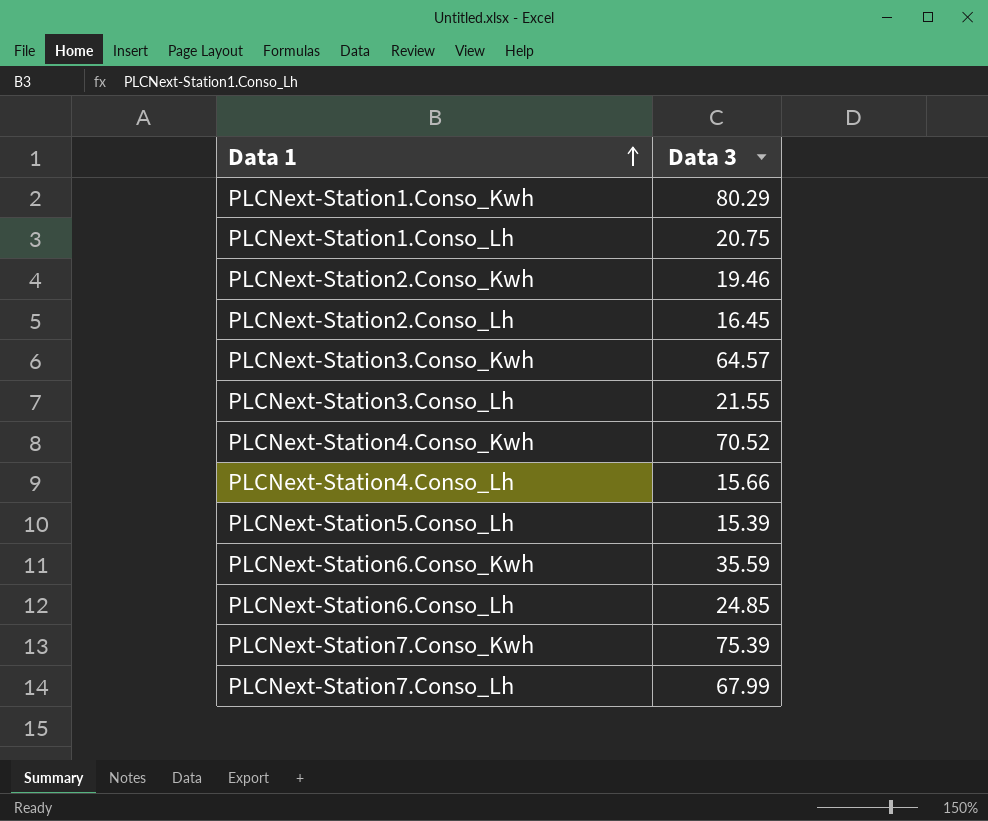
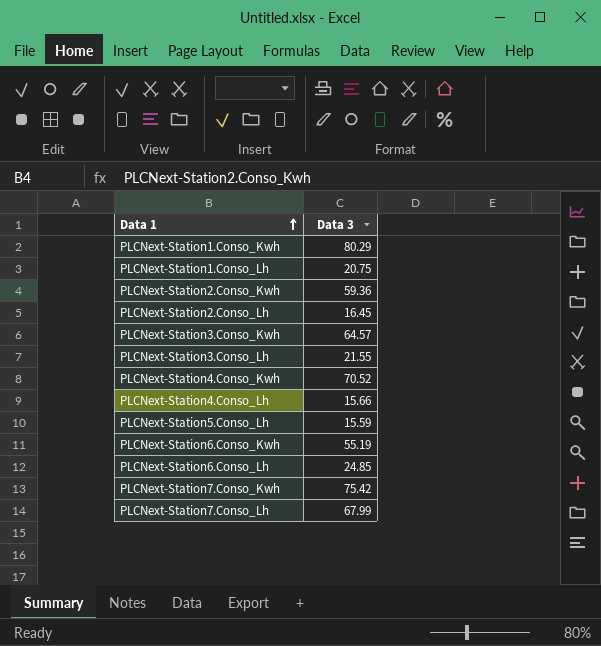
PLCNext-Station2.Conso_Kwh | Data 3: 19.46 -> 59.36
PLCNext-Station5.Conso_Lh | Data 3: 15.39 -> 15.59
PLCNext-Station6.Conso_Kwh | Data 3: 35.59 -> 55.19
PLCNext-Station7.Conso_Kwh | Data 3: 75.39 -> 75.42

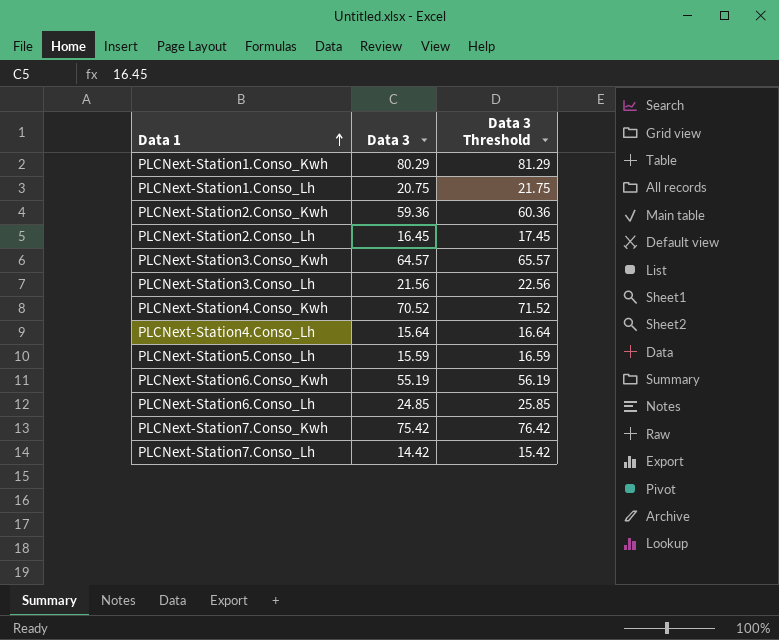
column Data 3 Threshold | formula: none -> [Data 3] + 1
PLCNext-Station3.Conso_Lh | Data 3: 21.55 -> 21.56
PLCNext-Station4.Conso_Lh | Data 3: 15.66 -> 15.64
PLCNext-Station7.Conso_Lh | Data 3: 67.99 -> 14.42

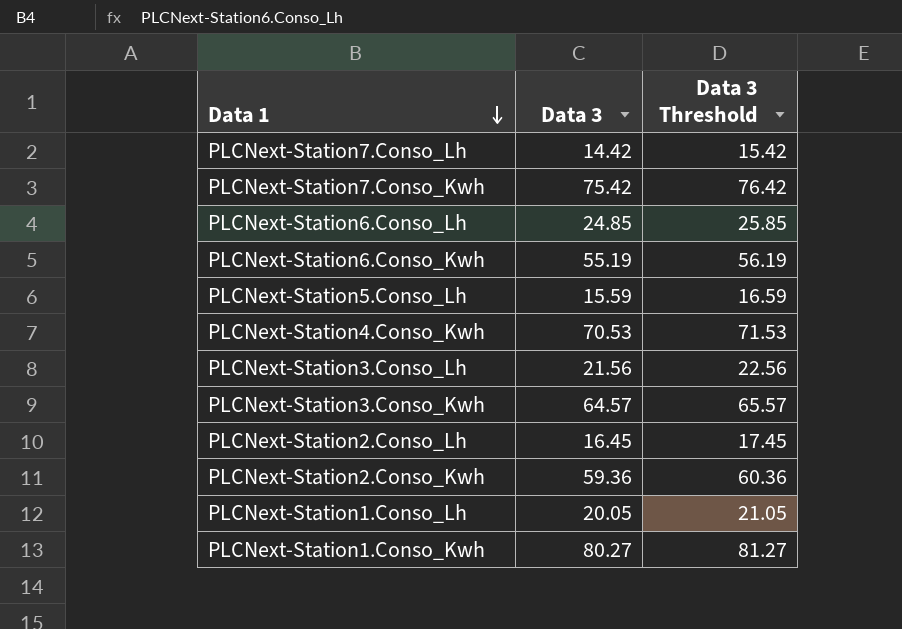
row order: Data 1 ascending -> Data 1 descending
row PLCNext-Station4.Conso_Lh: 15.64 | 16.64 -> none
PLCNext-Station4.Conso_Kwh | Data 3: 70.52 -> 70.53
PLCNext-Station4.Conso_Kwh | Data 3 Threshold: 71.52 -> 71.53
PLCNext-Station1.Conso_Lh | Data 3: 20.75 -> 20.05
PLCNext-Station1.Conso_Lh | Data 3 Threshold: 21.75 -> 21.05
PLCNext-Station1.Conso_Kwh | Data 3: 80.29 -> 80.27
PLCNext-Station1.Conso_Kwh | Data 3 Threshold: 81.29 -> 81.27

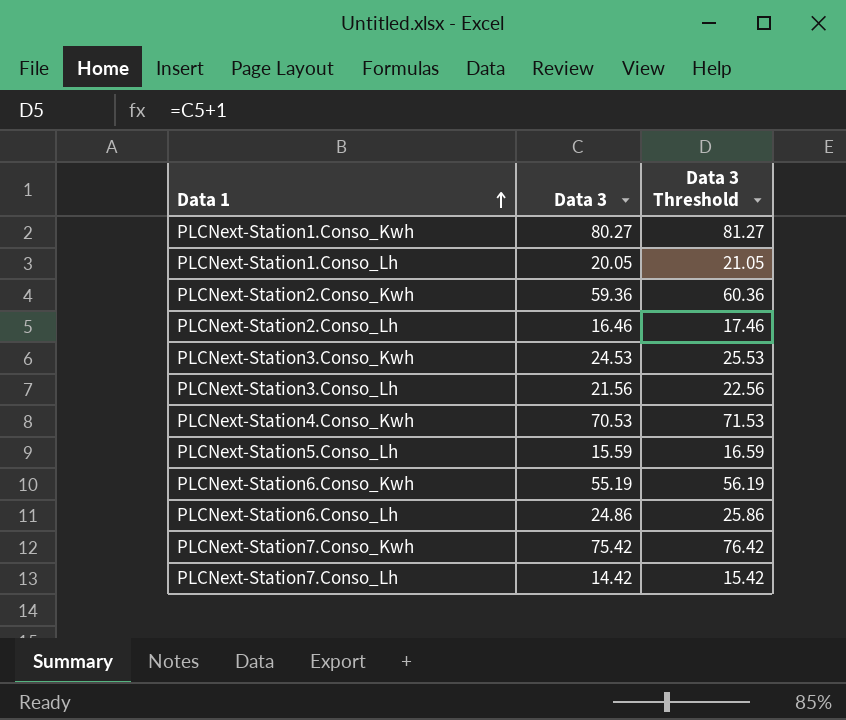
row order: Data 1 descending -> Data 1 ascending
PLCNext-Station2.Conso_Lh | Data 3: 16.45 -> 16.46
PLCNext-Station2.Conso_Lh | Data 3 Threshold: 17.45 -> 17.46
PLCNext-Station3.Conso_Kwh | Data 3: 64.57 -> 24.53
PLCNext-Station3.Conso_Kwh | Data 3 Threshold: 65.57 -> 25.53
PLCNext-Station6.Conso_Lh | Data 3: 24.85 -> 24.86
PLCNext-Station6.Conso_Lh | Data 3 Threshold: 25.85 -> 25.86

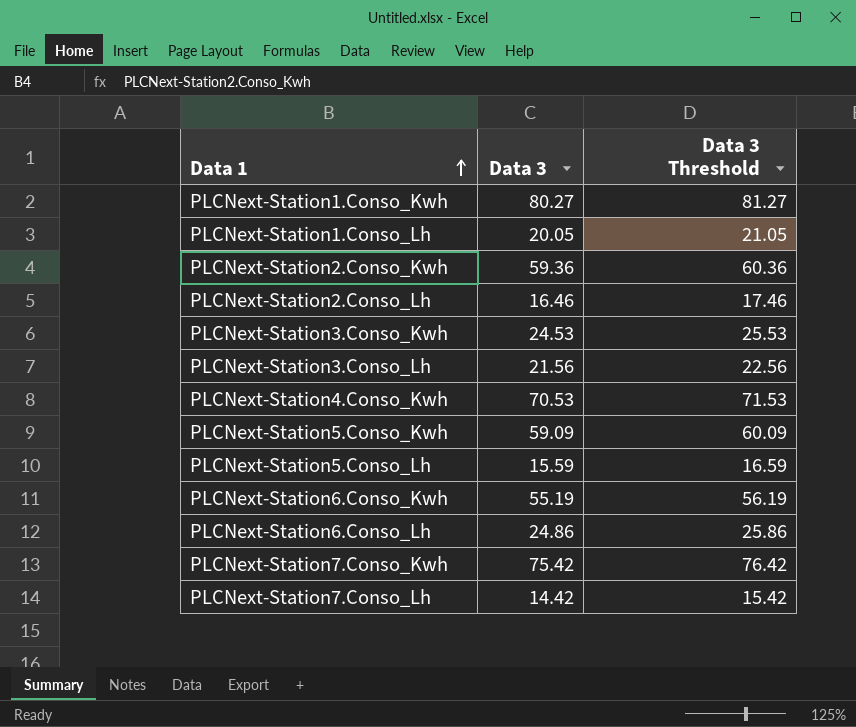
row PLCNext-Station5.Conso_Kwh: none -> 59.09 | 60.09

